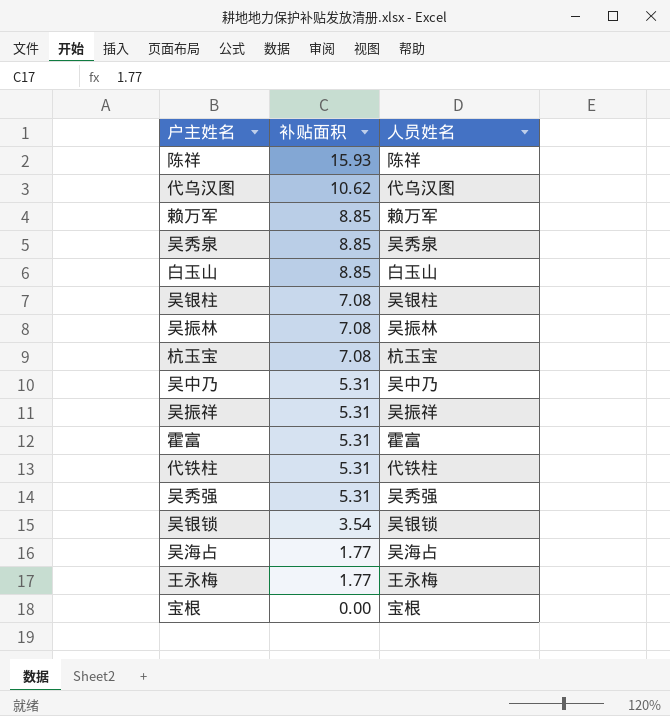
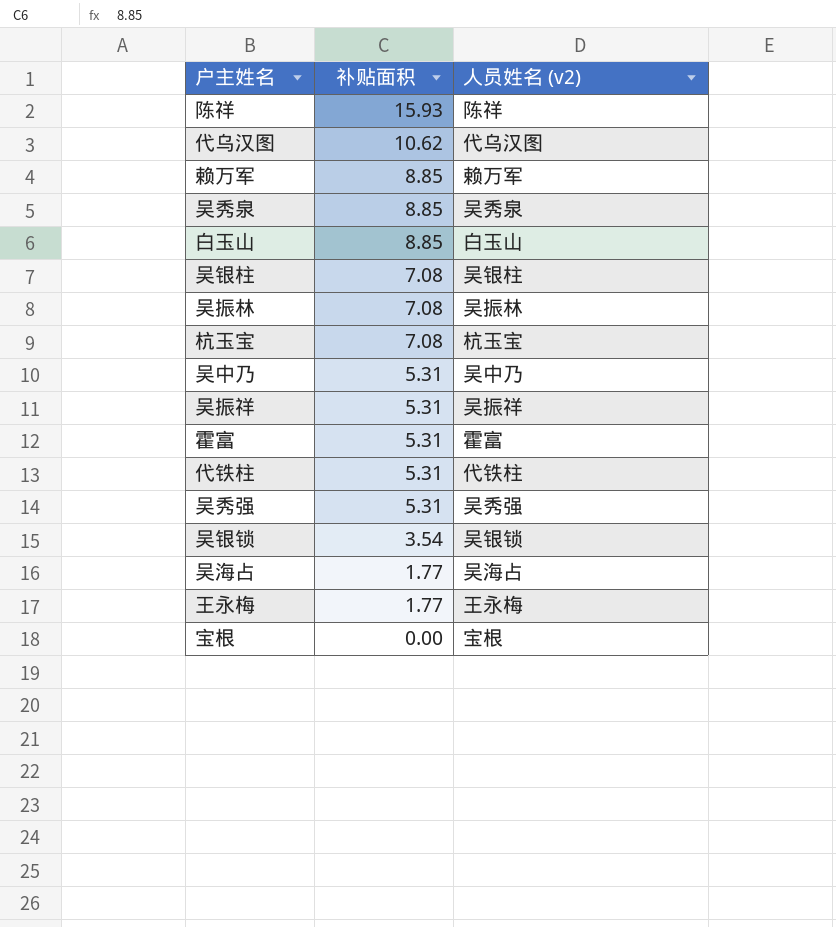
column name: 人员姓名 -> 人员姓名 (v2)

